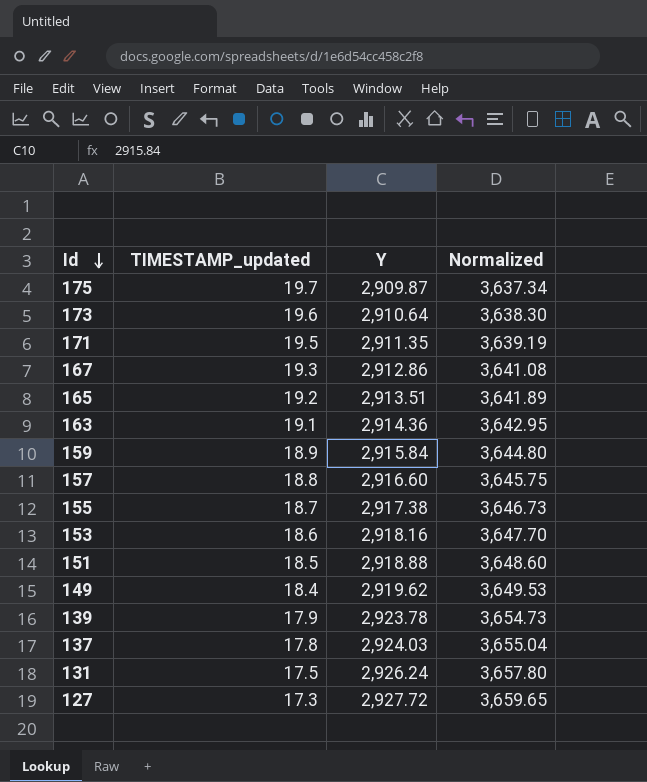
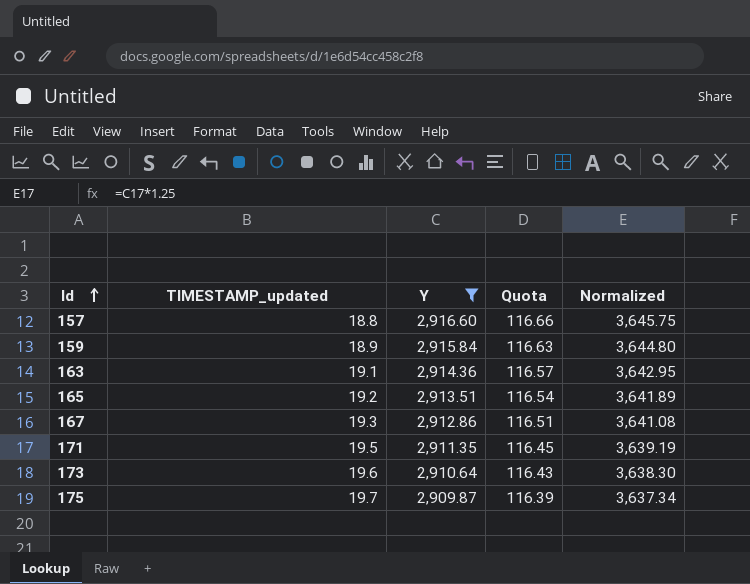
filter: none -> Y <= 2,916.60
row order: Id descending -> Id ascending
column Quota | formula: none -> [Y] * 0.04

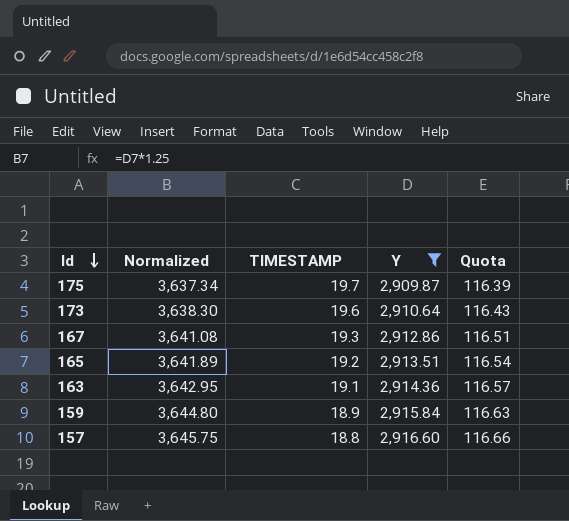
row order: Id ascending -> Id descending
column Normalized | position: 5 -> 2
column name: TIMESTAMP_updated -> TIMESTAMP
row 171: 19.5 | 2,911.35 | 116.45 | 3,639.19 -> none

